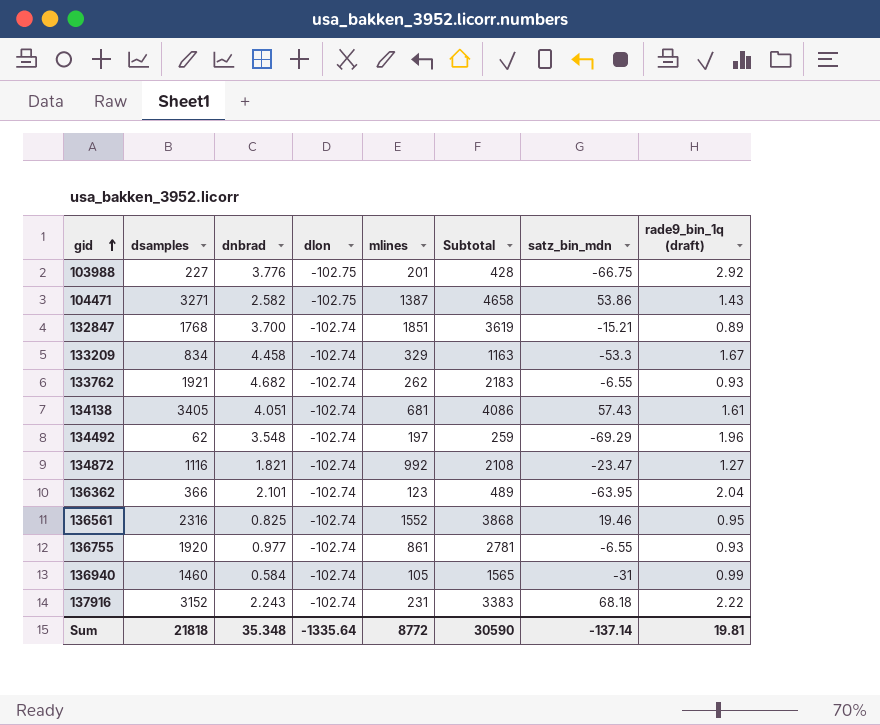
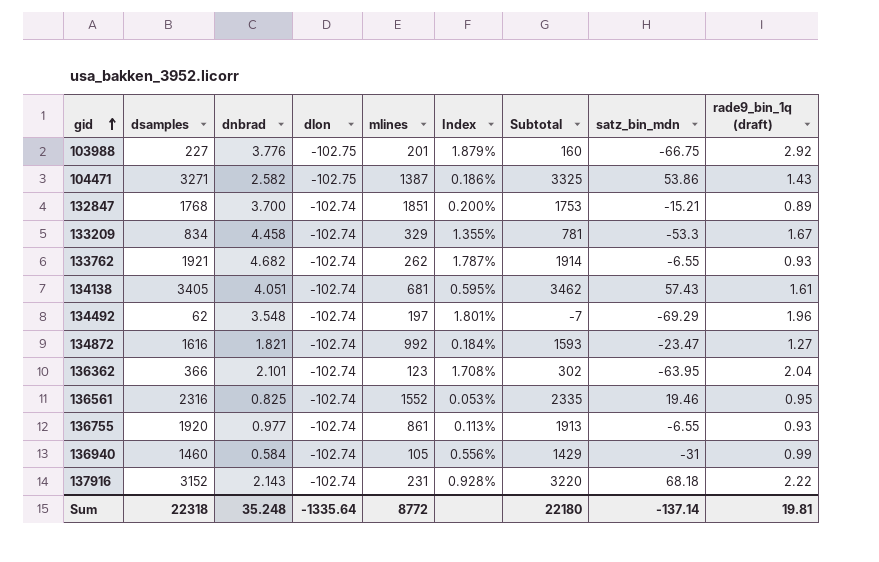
column Index | formula: none -> [dnbrad] / [mlines]
column Subtotal | formula: [dsamples] + [mlines] -> [dsamples] + [satz_bin_mdn]
134872 | dsamples: 1116 -> 1616
137916 | dnbrad: 2.243 -> 2.143
Sum | dsamples: 21818 -> 22318
Sum | dnbrad: 35.348 -> 35.248
Sum | Subtotal: 30590 -> 22180

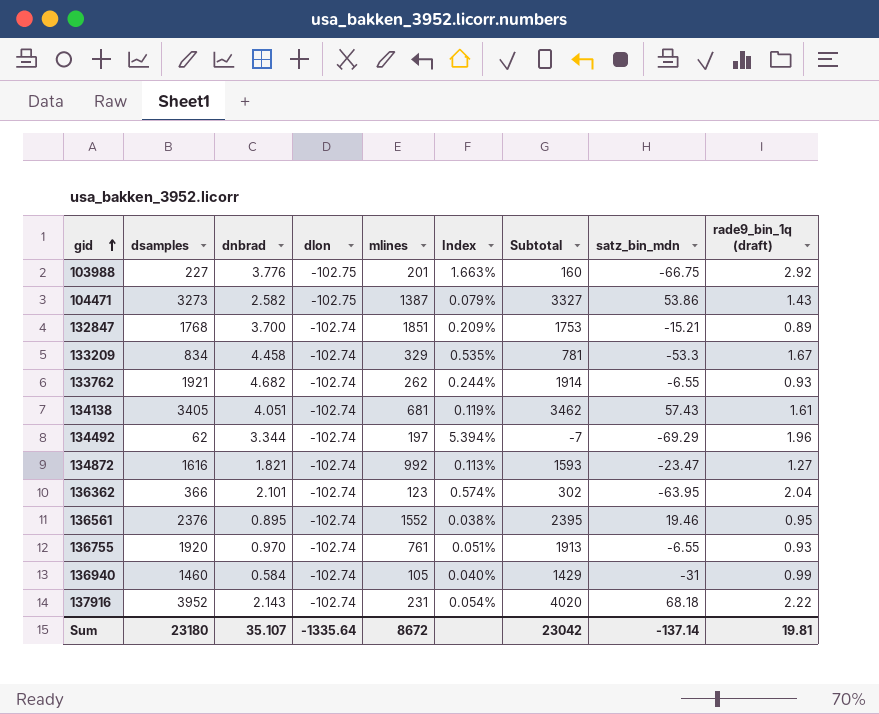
column Index | formula: [dnbrad] / [mlines] -> [dnbrad] / [dsamples]
104471 | dsamples: 3271 -> 3273
104471 | Subtotal: 3325 -> 3327
134492 | dnbrad: 3.548 -> 3.344
136561 | dsamples: 2316 -> 2376
136561 | dnbrad: 0.825 -> 0.895
136561 | Subtotal: 2335 -> 2395
136755 | dnbrad: 0.977 -> 0.970
136755 | mlines: 861 -> 761
137916 | dsamples: 3152 -> 3952
137916 | Subtotal: 3220 -> 4020
Sum | dsamples: 22318 -> 23180
Sum | dnbrad: 35.248 -> 35.107
Sum | mlines: 8772 -> 8672
Sum | Subtotal: 22180 -> 23042

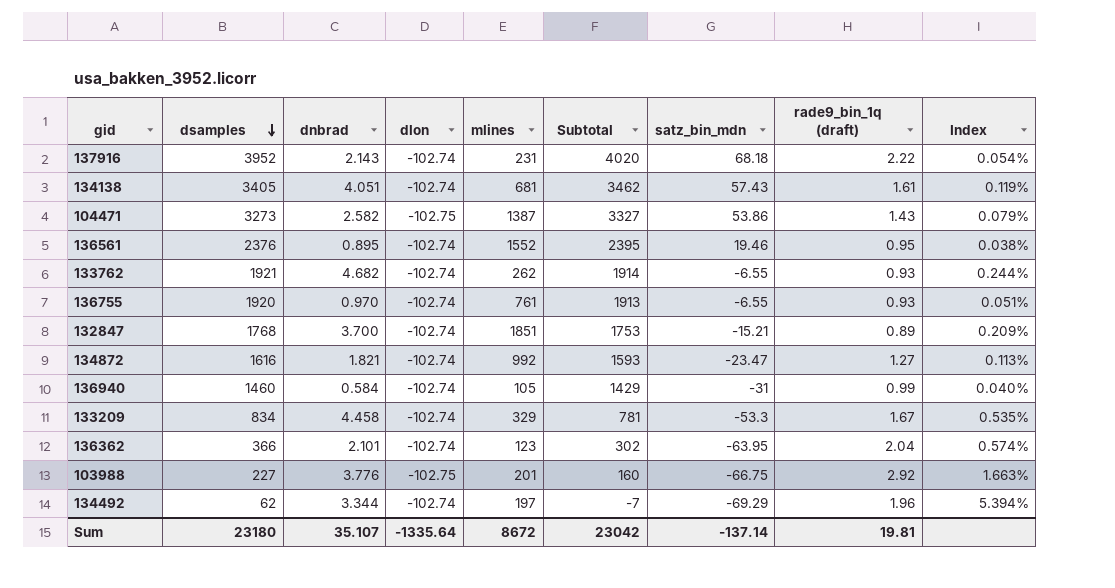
row order: gid ascending -> dsamples descending
column Index | position: 6 -> 9

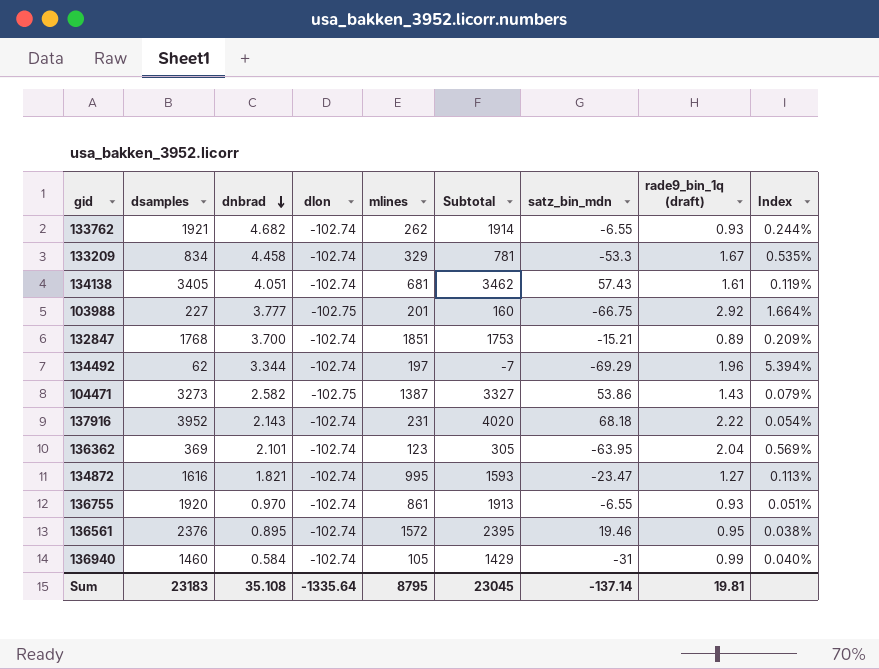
row order: dsamples descending -> dnbrad descending
103988 | dnbrad: 3.776 -> 3.777
103988 | Index: 1.663% -> 1.664%
136362 | dsamples: 366 -> 369
136362 | Subtotal: 302 -> 305
136362 | Index: 0.574% -> 0.569%
134872 | mlines: 992 -> 995
136755 | mlines: 761 -> 861
136561 | mlines: 1552 -> 1572
Sum | dsamples: 23180 -> 23183
Sum | dnbrad: 35.107 -> 35.108
Sum | mlines: 8672 -> 8795
Sum | Subtotal: 23042 -> 23045

